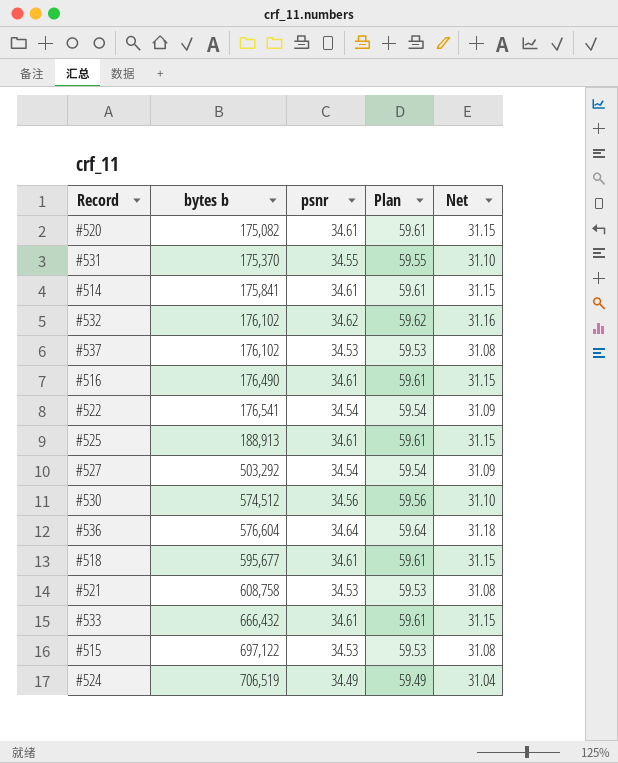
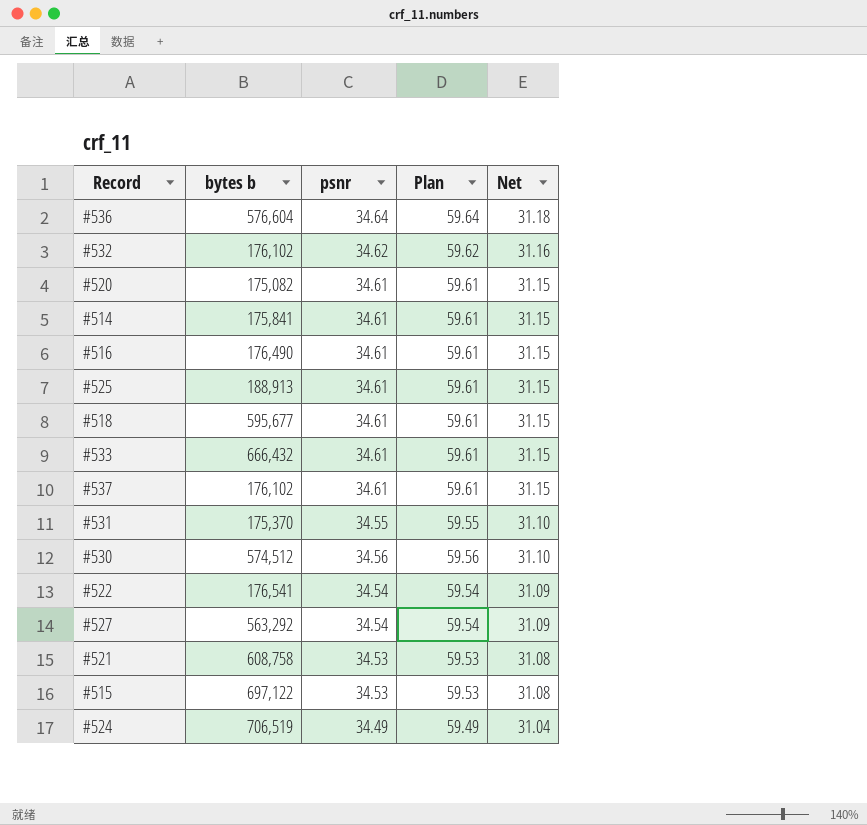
row order: bytes b ascending -> Net descending
#537 | psnr: 34.53 -> 34.61
#537 | Plan: 59.53 -> 59.61
#537 | Net: 31.08 -> 31.15
#527 | bytes b: 503,292 -> 563,292

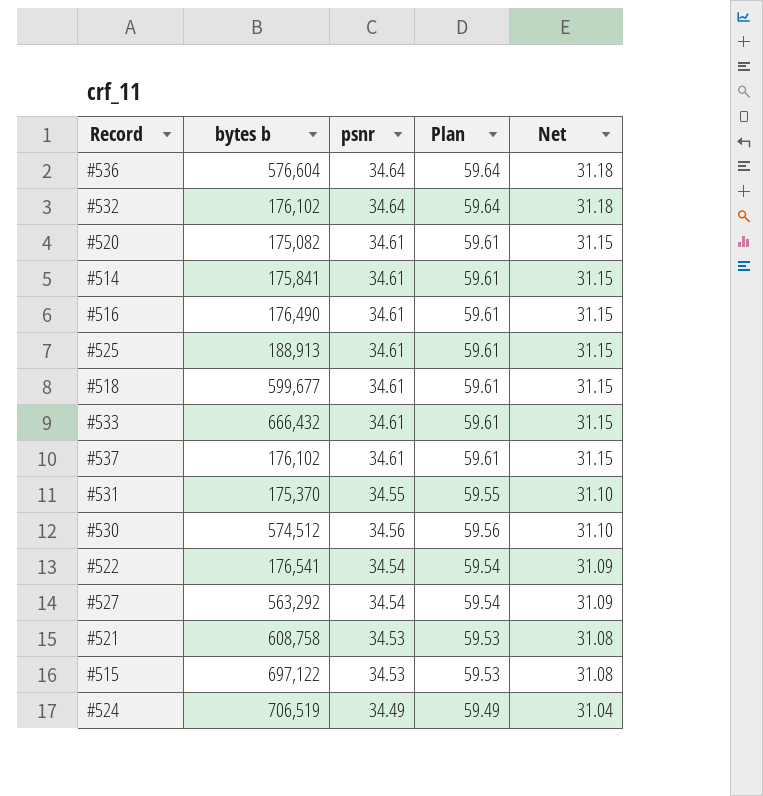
#532 | psnr: 34.62 -> 34.64
#532 | Plan: 59.62 -> 59.64
#532 | Net: 31.16 -> 31.18
#518 | bytes b: 595,677 -> 599,677

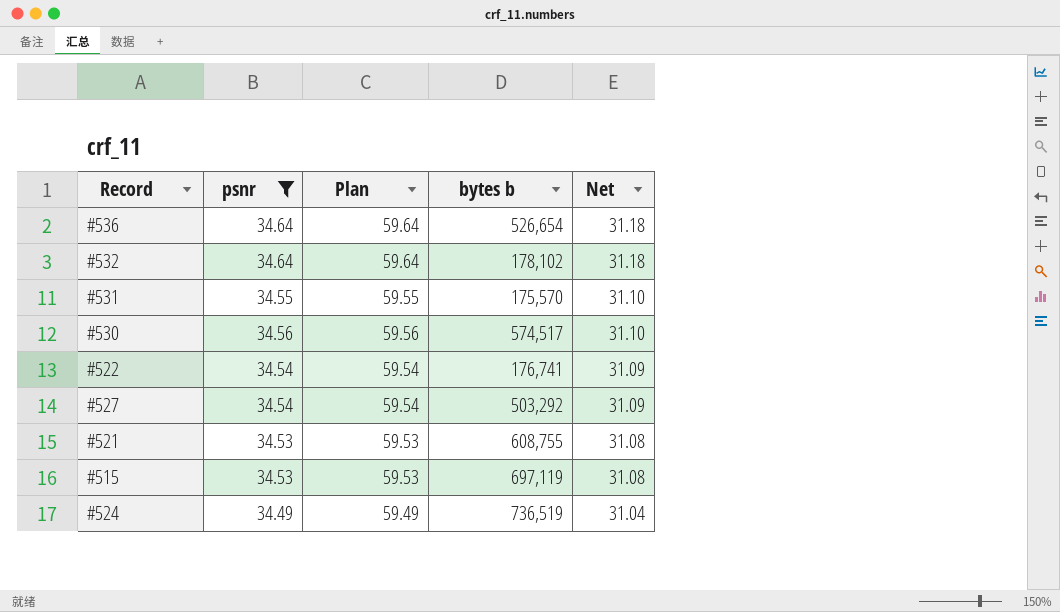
filter: none -> psnr != 34.61
column bytes b | position: 2 -> 4
#536 | bytes b: 576,604 -> 526,654
#532 | bytes b: 176,102 -> 178,102
#531 | bytes b: 175,370 -> 175,570
#530 | bytes b: 574,512 -> 574,517
#522 | bytes b: 176,541 -> 176,741
#527 | bytes b: 563,292 -> 503,292
#521 | bytes b: 608,758 -> 608,755
#515 | bytes b: 697,122 -> 697,119
#524 | bytes b: 706,519 -> 736,519

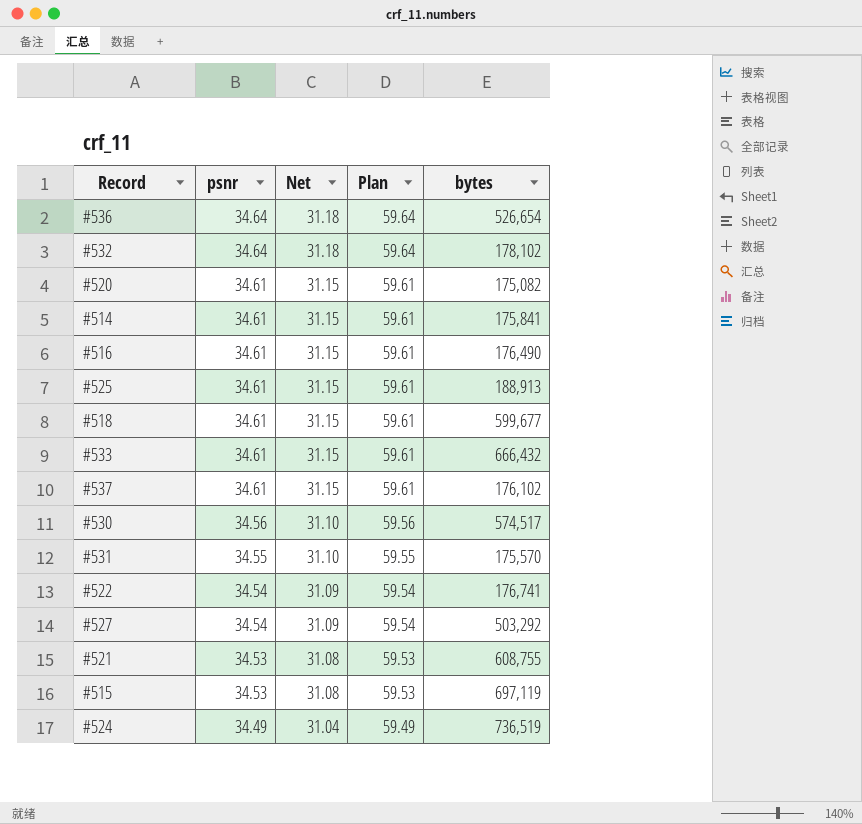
filter: psnr != 34.61 -> none
row order: Net descending -> psnr descending
column Net | position: 5 -> 3
column name: bytes b -> bytes

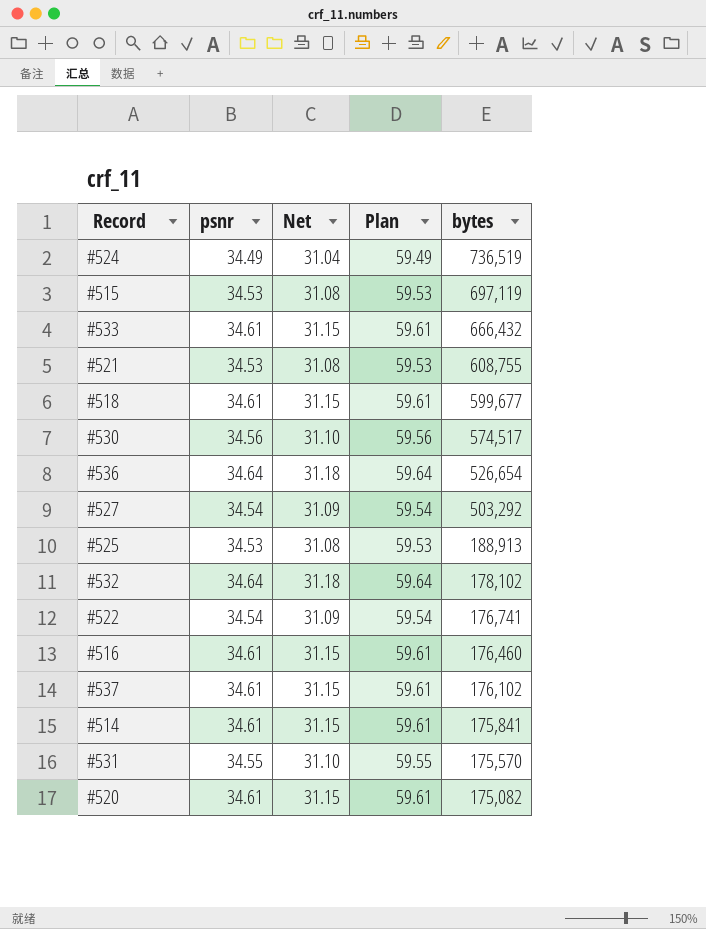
row order: psnr descending -> bytes descending
#525 | psnr: 34.61 -> 34.53
#525 | Net: 31.15 -> 31.08
#525 | Plan: 59.61 -> 59.53
#516 | bytes: 176,490 -> 176,460

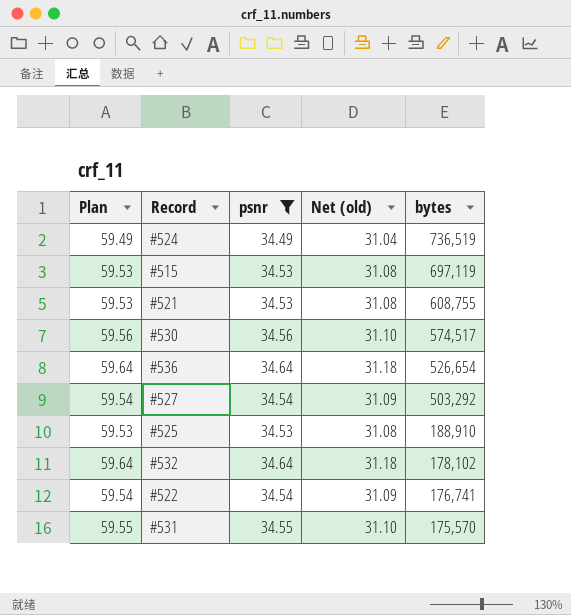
filter: none -> psnr != 34.61
column Plan | position: 4 -> 1
column name: Net -> Net (old)
#525 | bytes: 188,913 -> 188,910

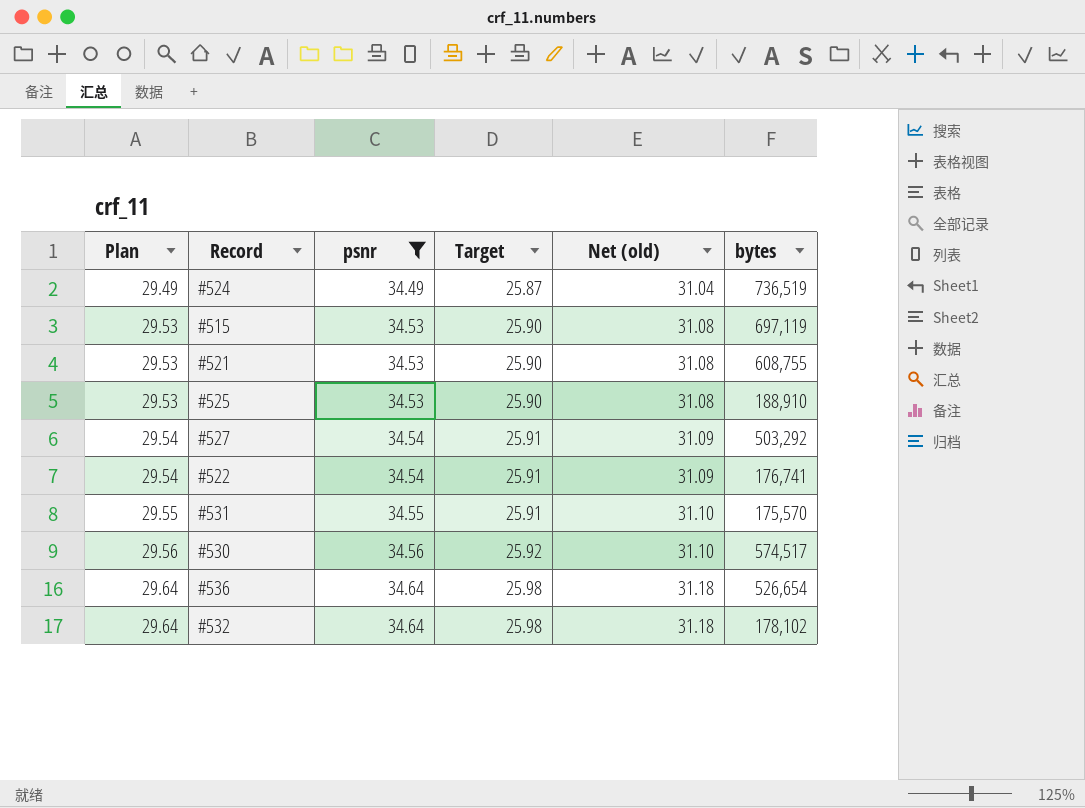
row order: bytes descending -> Plan ascending
column Plan | formula: [psnr] + 25 -> [psnr] - 5
column Target | formula: none -> [psnr] * 0.75

